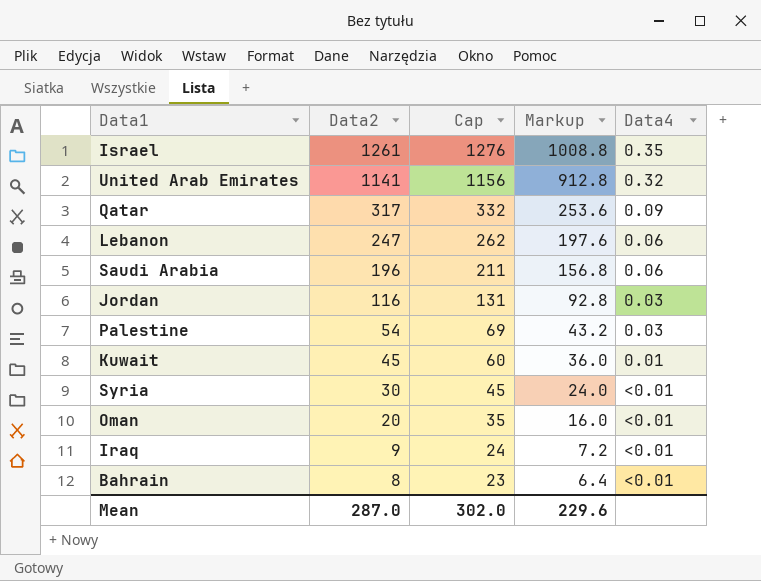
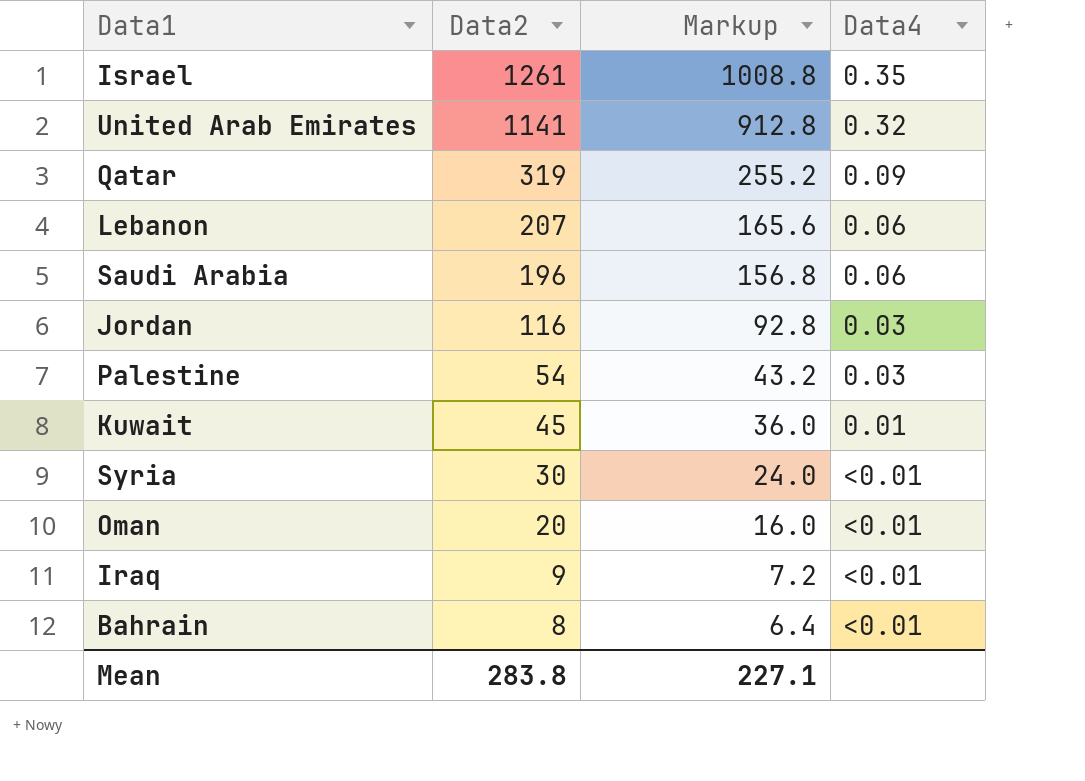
column Cap | formula: [Data2] + 15 -> none
Qatar | Data2: 317 -> 319
Qatar | Markup: 253.6 -> 255.2
Lebanon | Data2: 247 -> 207
Lebanon | Markup: 197.6 -> 165.6
Mean | Data2: 287.0 -> 283.8
Mean | Markup: 229.6 -> 227.1

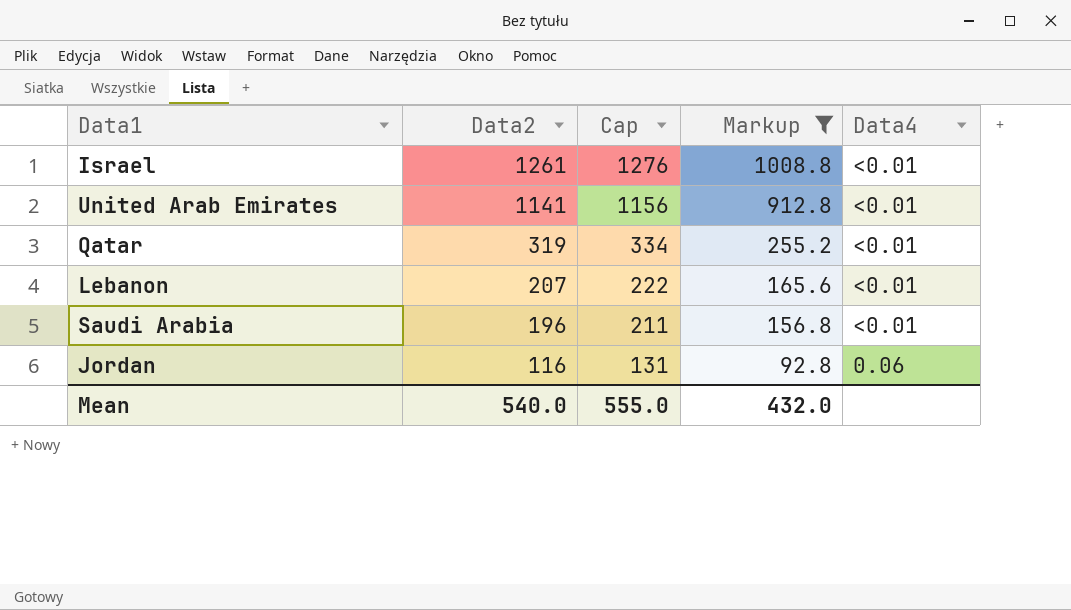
filter: none -> Markup >= 92.8
column Cap | formula: none -> [Data2] + 15
Israel | Data4: 0.35 -> <0.01
United Arab Emirates | Data4: 0.32 -> <0.01
Qatar | Data4: 0.09 -> <0.01
Lebanon | Data4: 0.06 -> <0.01
Saudi Arabia | Data4: 0.06 -> <0.01
Jordan | Data4: 0.03 -> 0.06
Mean | Data2: 283.8 -> 540.0
Mean | Markup: 227.1 -> 432.0

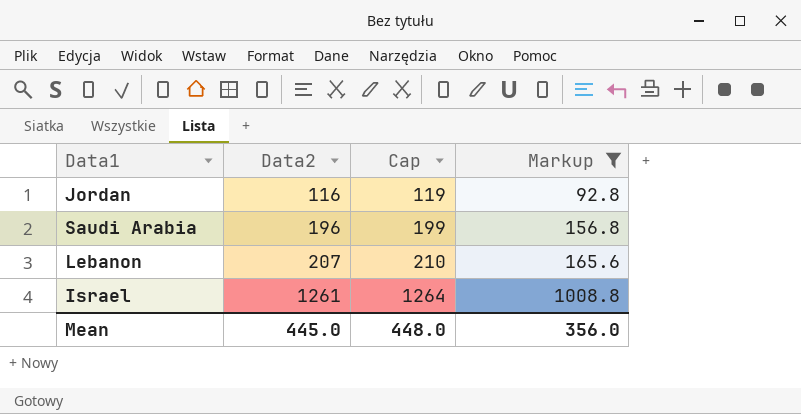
row order: Data2 descending -> Data2 ascending
column Data4 | position: 5 -> none
column Cap | formula: [Data2] + 15 -> [Data2] + 3
row United Arab Emirates: 1141 | 1156 | 912.8 | <0.01 -> none
row Qatar: 319 | 334 | 255.2 | <0.01 -> none
Mean | Data2: 540.0 -> 445.0
Mean | Cap: 555.0 -> 448.0
Mean | Markup: 432.0 -> 356.0

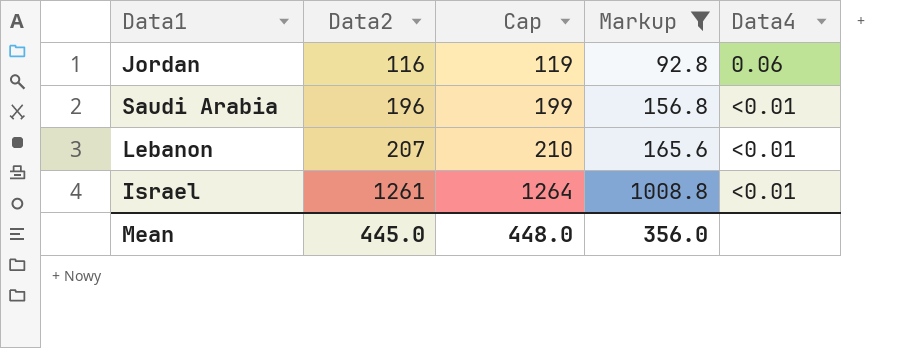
column Data4 | position: none -> 5

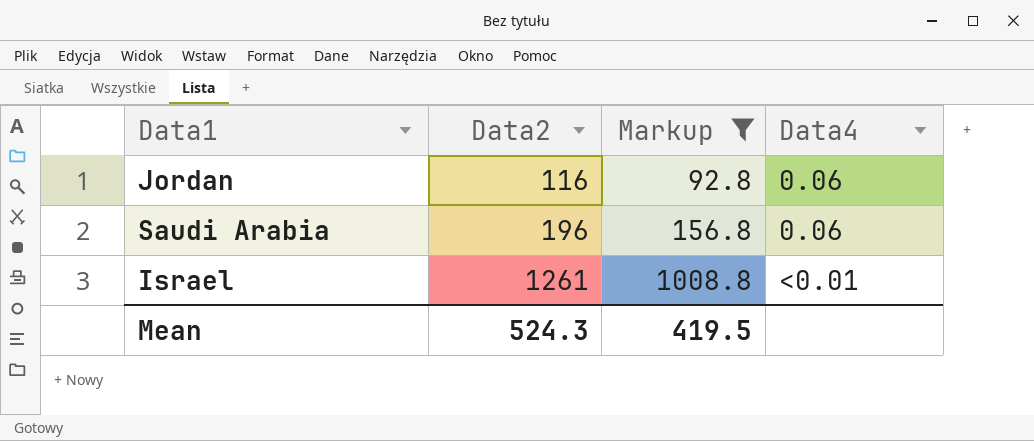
column Cap | formula: [Data2] + 3 -> none
row Lebanon: 207 | 210 | 165.6 | <0.01 -> none
Saudi Arabia | Data4: <0.01 -> 0.06
Mean | Data2: 445.0 -> 524.3
Mean | Markup: 356.0 -> 419.5

